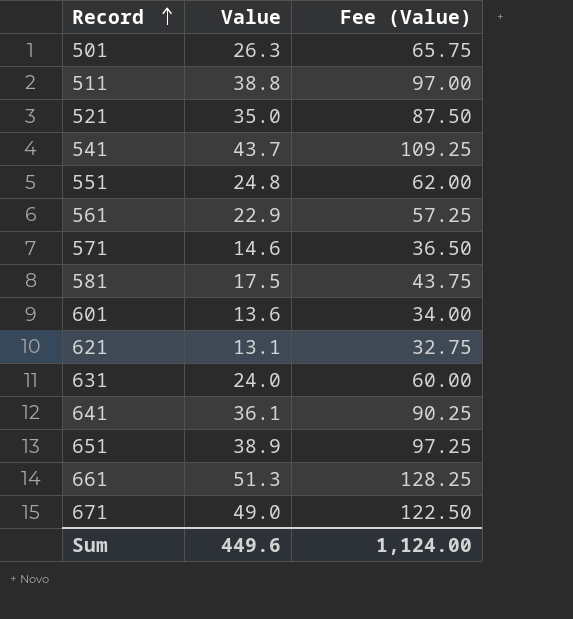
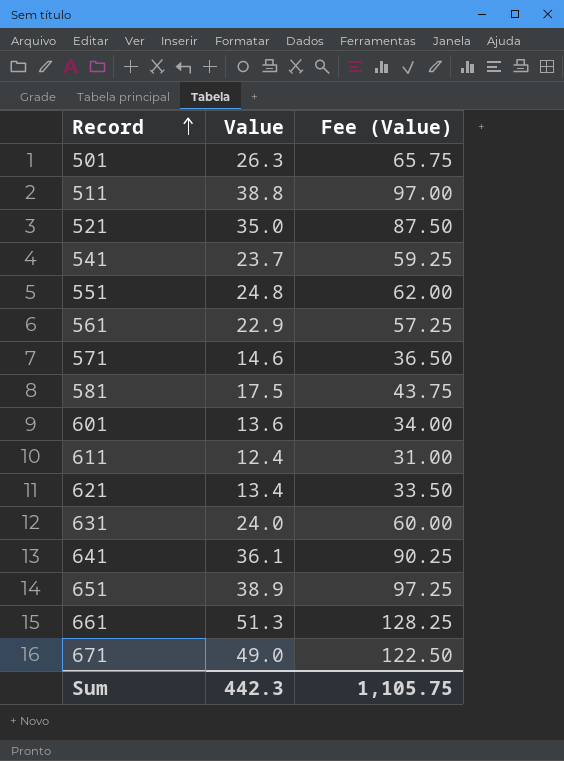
541 | Value: 43.7 -> 23.7
541 | Fee (Value): 109.25 -> 59.25
row 611: none -> 12.4 | 31.00
621 | Value: 13.1 -> 13.4
621 | Fee (Value): 32.75 -> 33.50
Sum | Value: 449.6 -> 442.3
Sum | Fee (Value): 1,124.00 -> 1,105.75

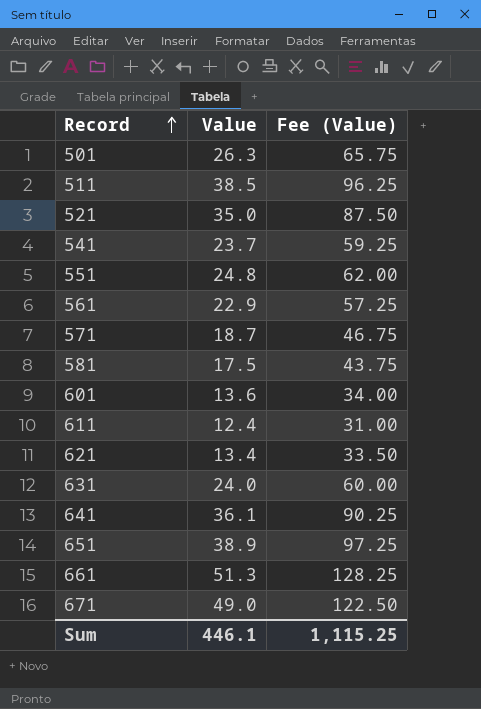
511 | Value: 38.8 -> 38.5
511 | Fee (Value): 97.00 -> 96.25
571 | Value: 14.6 -> 18.7
571 | Fee (Value): 36.50 -> 46.75
Sum | Value: 442.3 -> 446.1
Sum | Fee (Value): 1,105.75 -> 1,115.25

